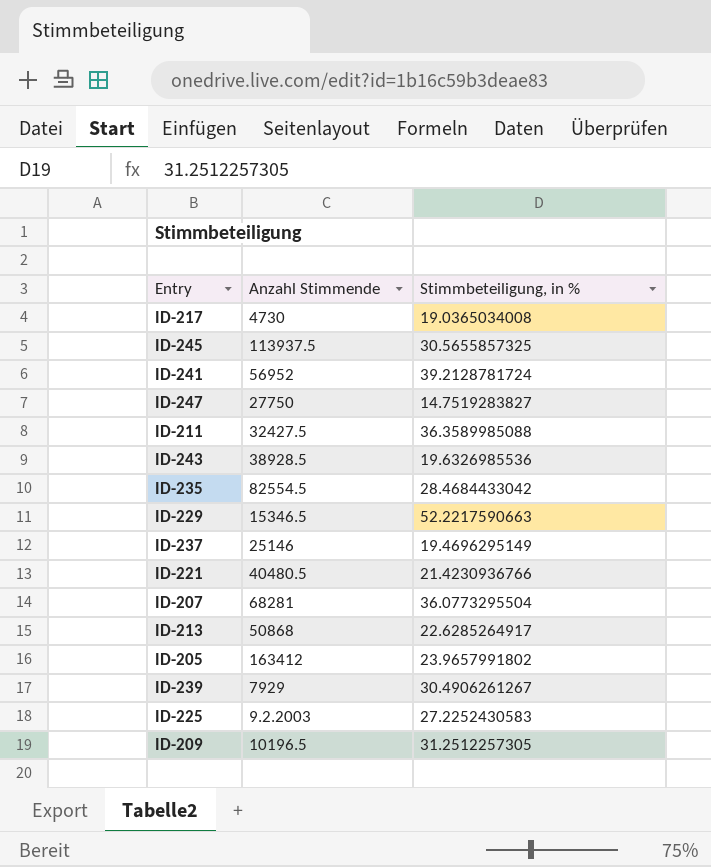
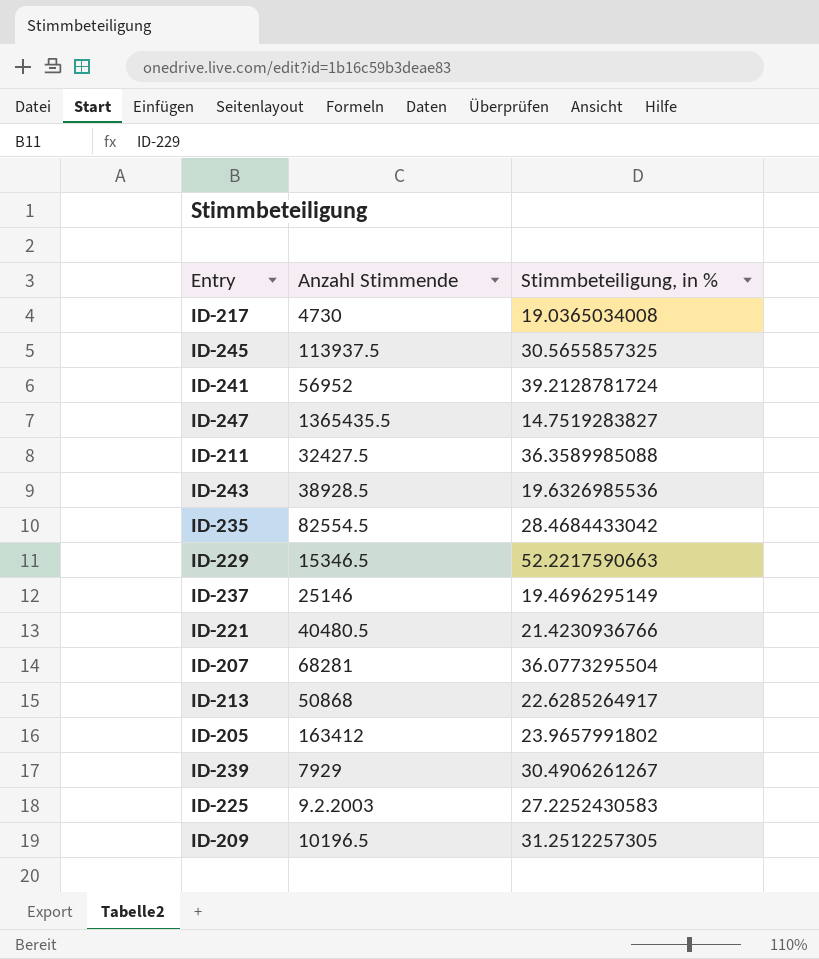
ID-247 | Anzahl Stimmende: 27750 -> 1365435.5

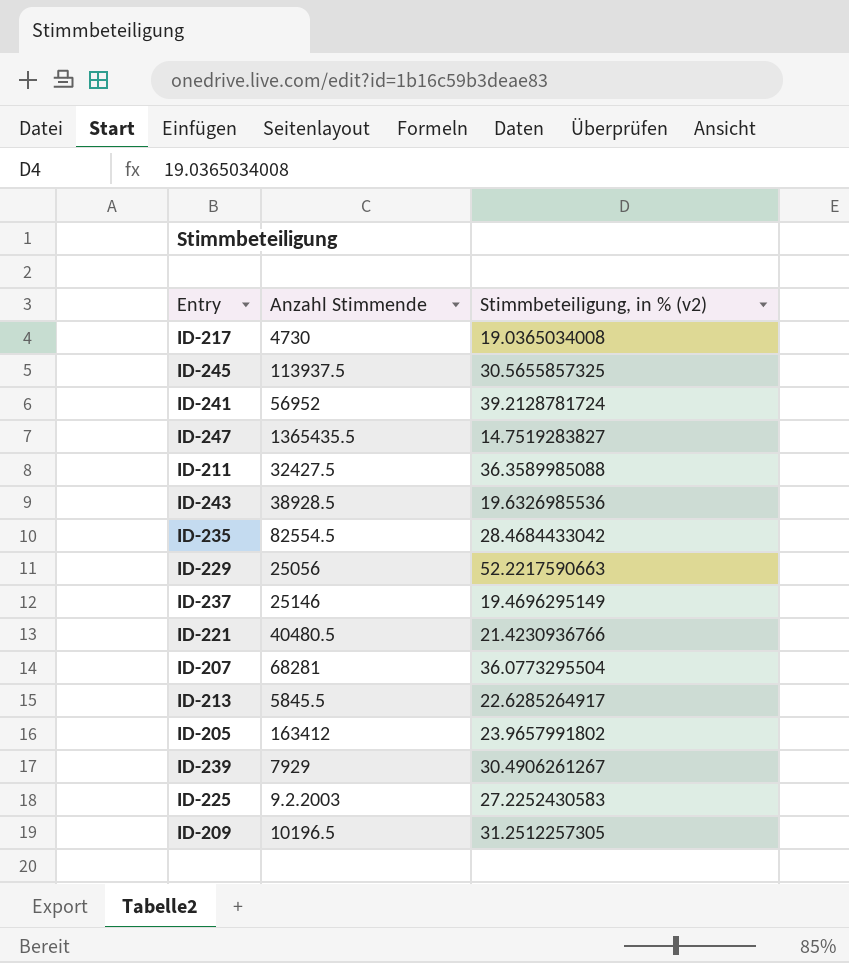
column name: Stimmbeteiligung, in % -> Stimmbeteiligung, in % (v2)
ID-229 | Anzahl Stimmende: 15346.5 -> 25056
ID-213 | Anzahl Stimmende: 50868 -> 5845.5

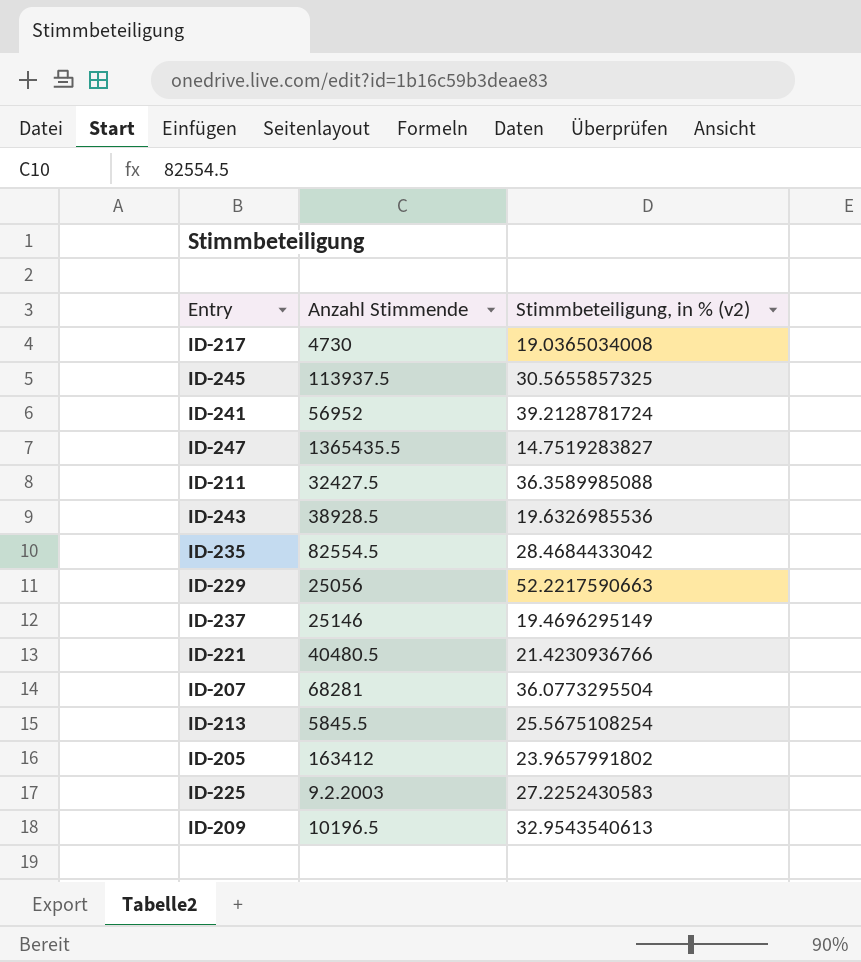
row ID-239: 7929 | 30.4906261267 -> none
ID-213 | Stimmbeteiligung, in % (v2): 22.6285264917 -> 25.5675108254
ID-209 | Stimmbeteiligung, in % (v2): 31.2512257305 -> 32.9543540613

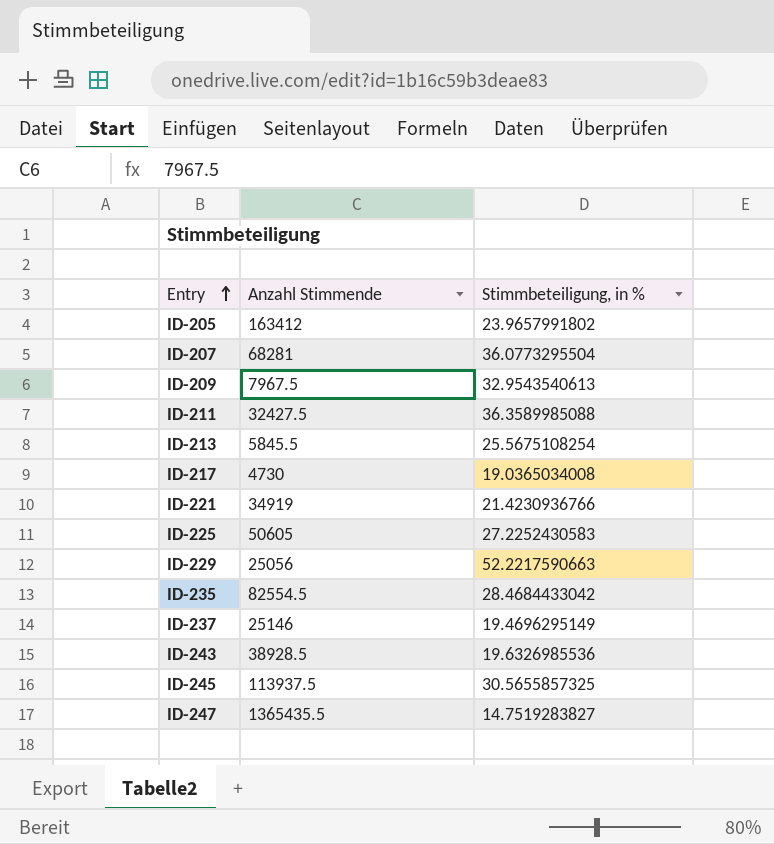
row order: none -> Entry ascending
column name: Stimmbeteiligung, in % (v2) -> Stimmbeteiligung, in %
row ID-241: 56952 | 39.2128781724 -> none
ID-209 | Anzahl Stimmende: 10196.5 -> 7967.5
ID-221 | Anzahl Stimmende: 40480.5 -> 34919
ID-225 | Anzahl Stimmende: 9.2.2003 -> 50605

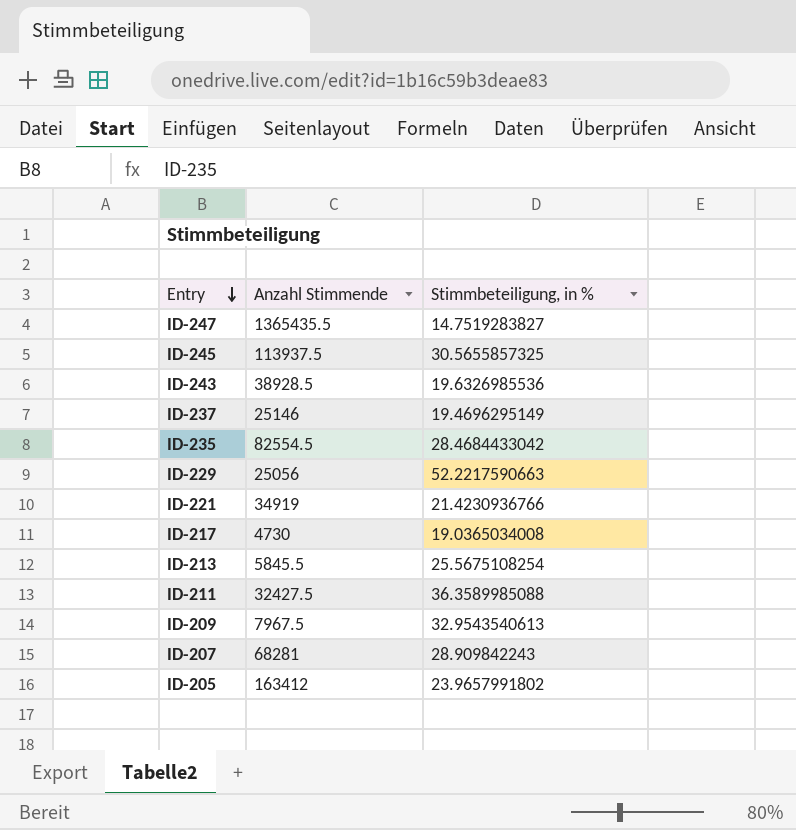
row order: Entry ascending -> Entry descending
row ID-225: 50605 | 27.2252430583 -> none
ID-207 | Stimmbeteiligung, in %: 36.0773295504 -> 28.909842243

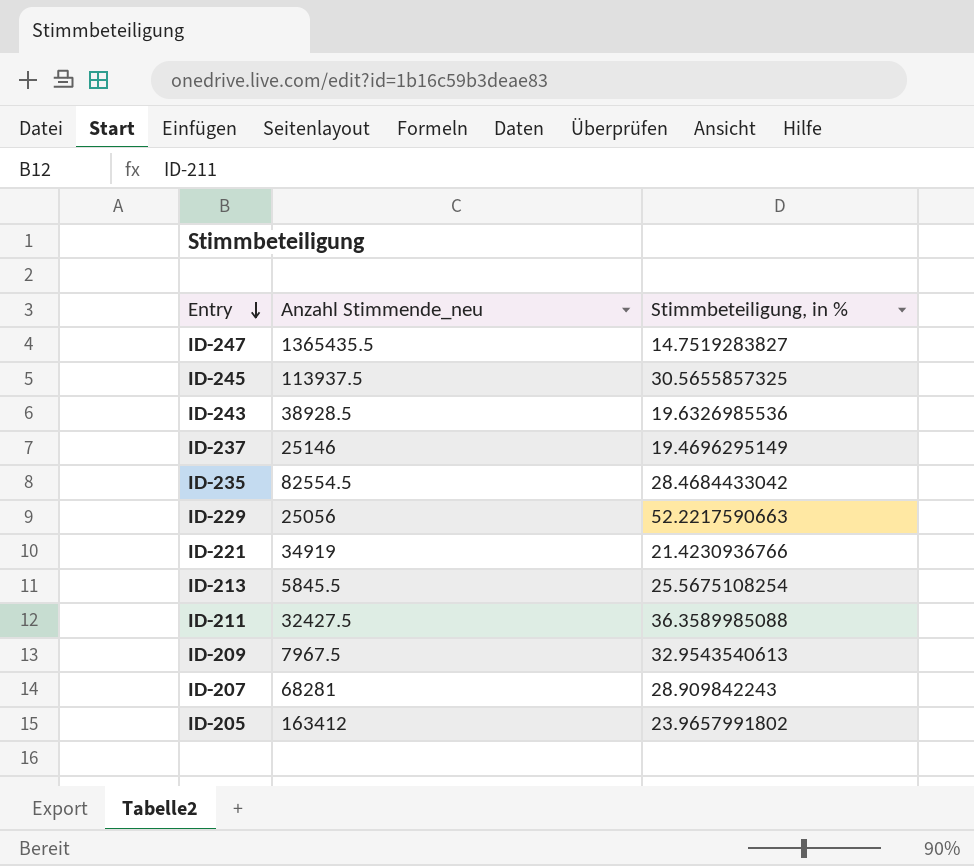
column name: Anzahl Stimmende -> Anzahl Stimmende_neu
row ID-217: 4730 | 19.0365034008 -> none

